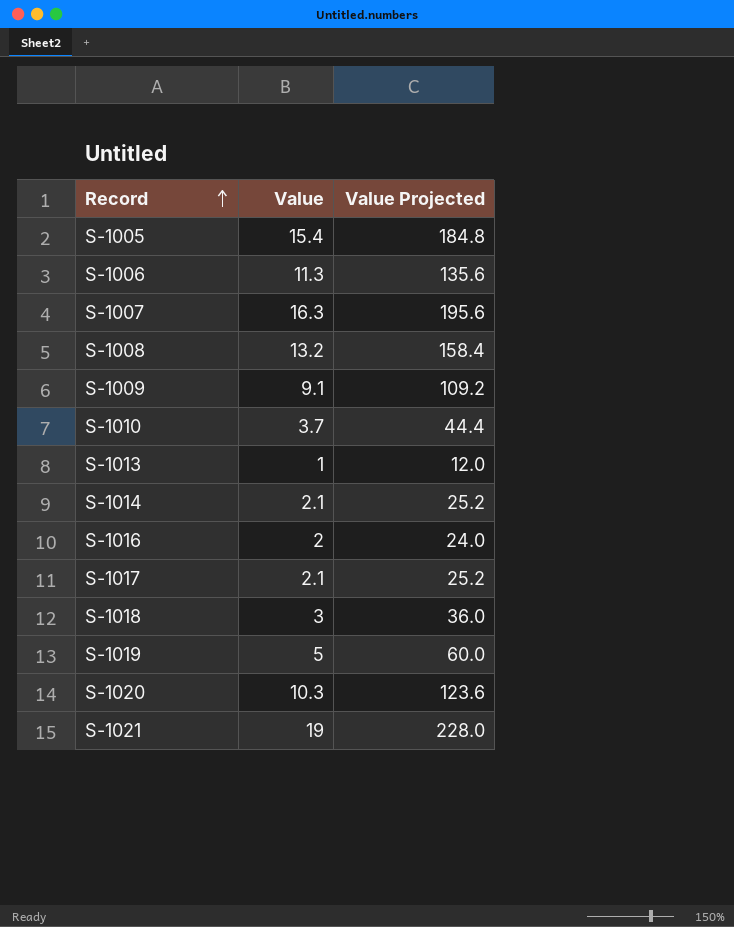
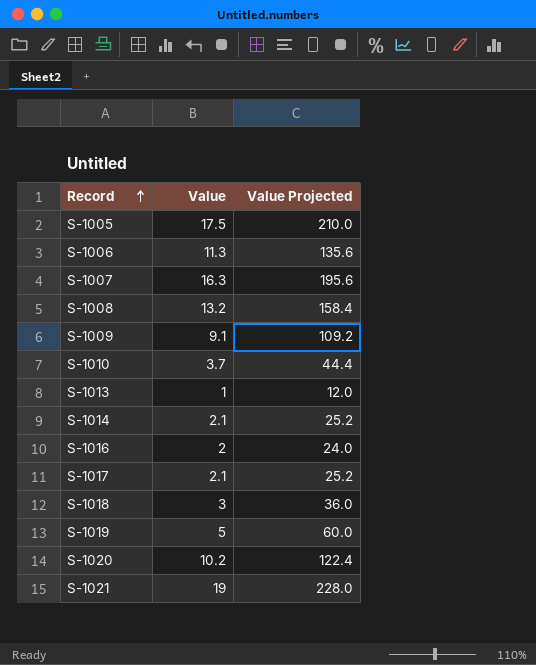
S-1005 | Value: 15.4 -> 17.5
S-1005 | Value Projected: 184.8 -> 210.0
S-1020 | Value: 10.3 -> 10.2
S-1020 | Value Projected: 123.6 -> 122.4

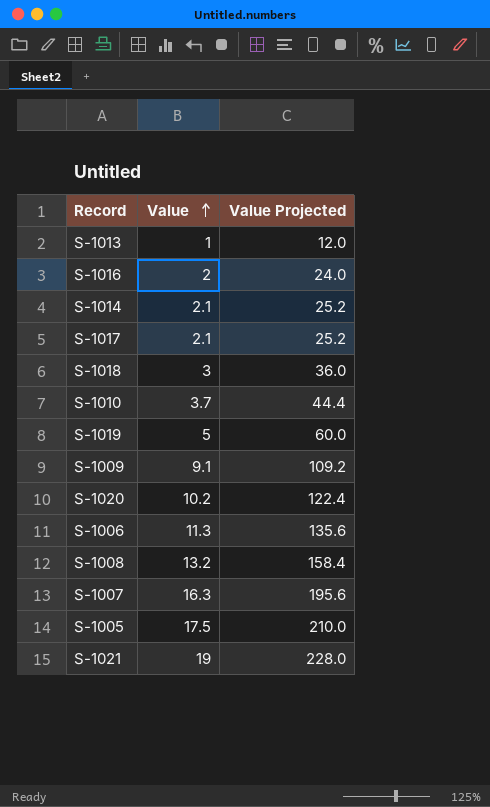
row order: Record ascending -> Value ascending

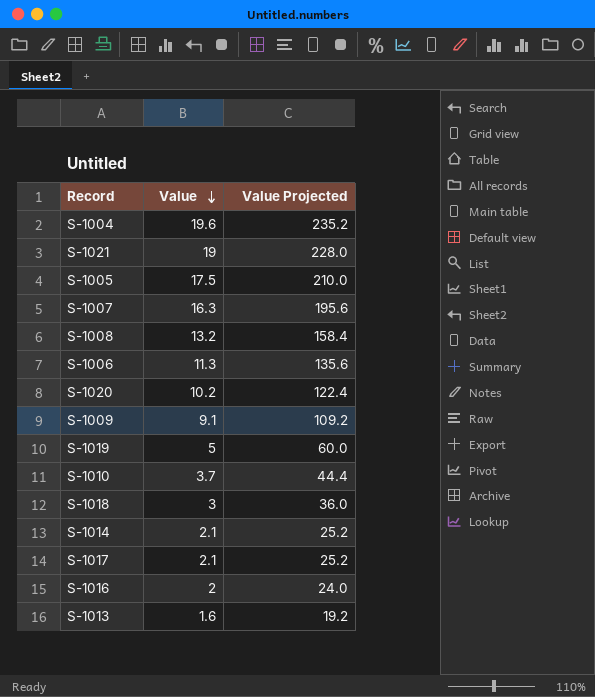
row order: Value ascending -> Value descending
row S-1004: none -> 19.6 | 235.2
S-1013 | Value: 1 -> 1.6
S-1013 | Value Projected: 12.0 -> 19.2

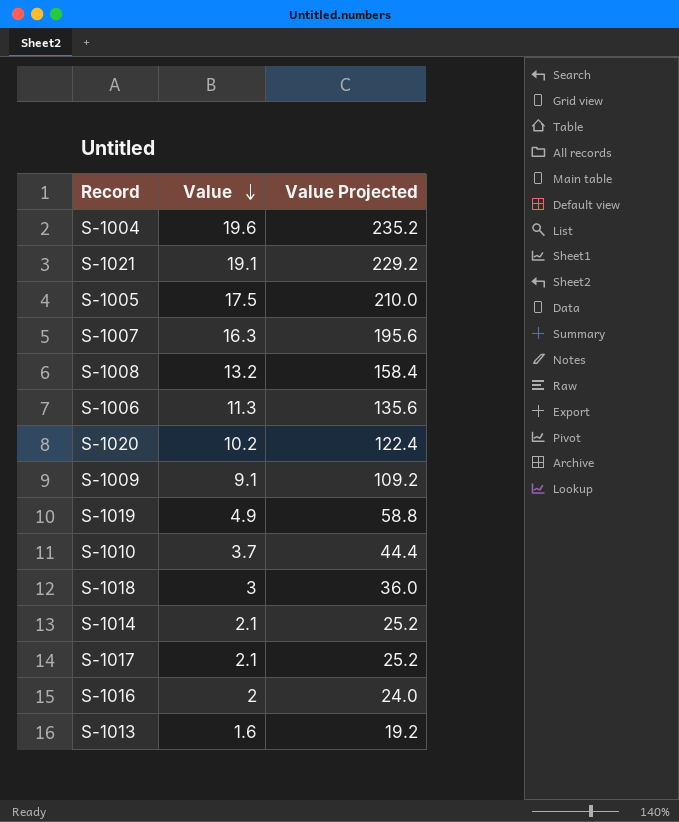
S-1021 | Value: 19 -> 19.1
S-1021 | Value Projected: 228.0 -> 229.2
S-1019 | Value: 5 -> 4.9
S-1019 | Value Projected: 60.0 -> 58.8

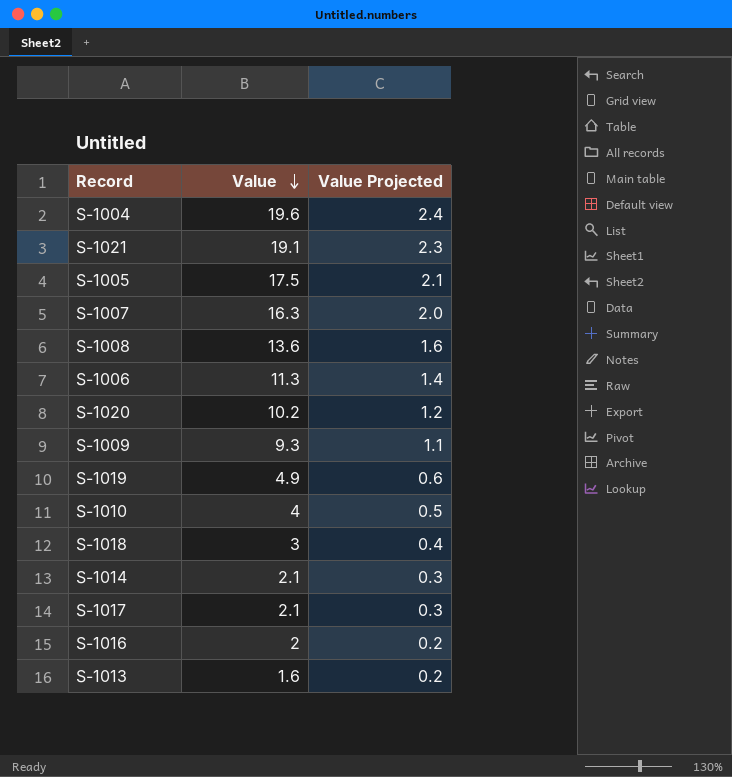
column Value Projected | formula: [Value] * 12 -> [Value] * 0.12
S-1008 | Value: 13.2 -> 13.6
S-1009 | Value: 9.1 -> 9.3
S-1010 | Value: 3.7 -> 4

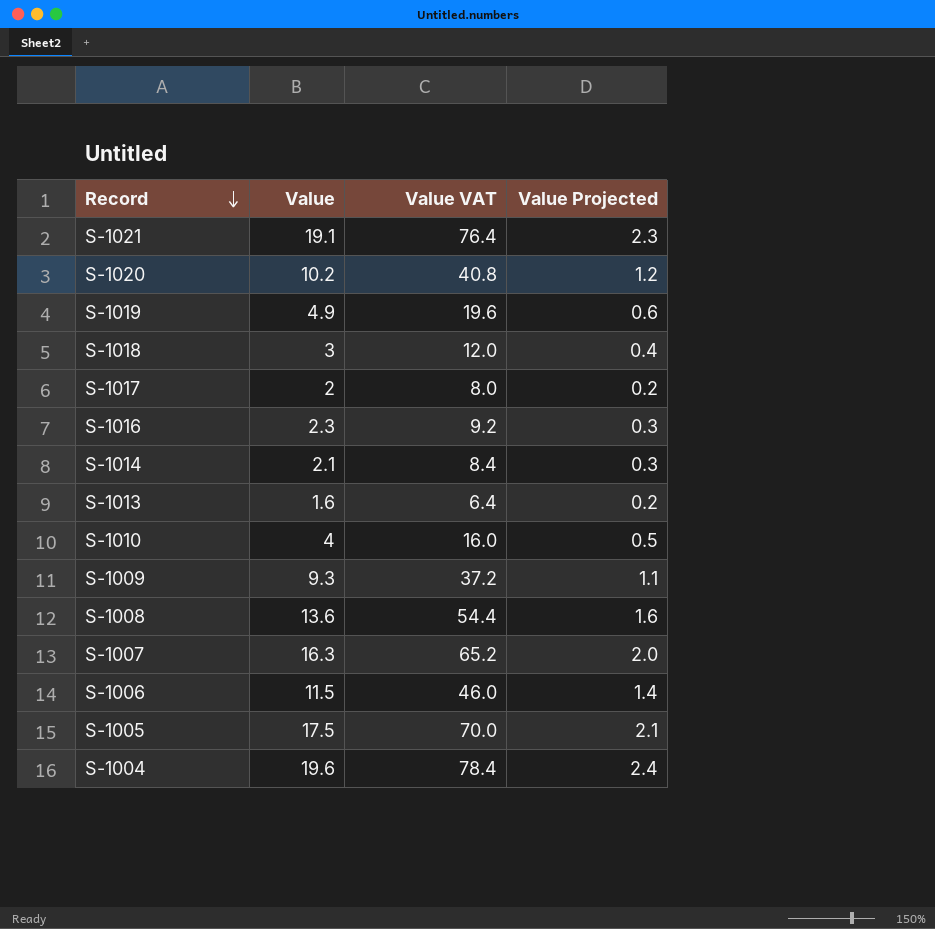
row order: Value descending -> Record descending
column Value VAT | formula: none -> [Value] * 4
S-1017 | Value: 2.1 -> 2
S-1017 | Value Projected: 0.3 -> 0.2
S-1016 | Value: 2 -> 2.3
S-1016 | Value Projected: 0.2 -> 0.3
S-1006 | Value: 11.3 -> 11.5

